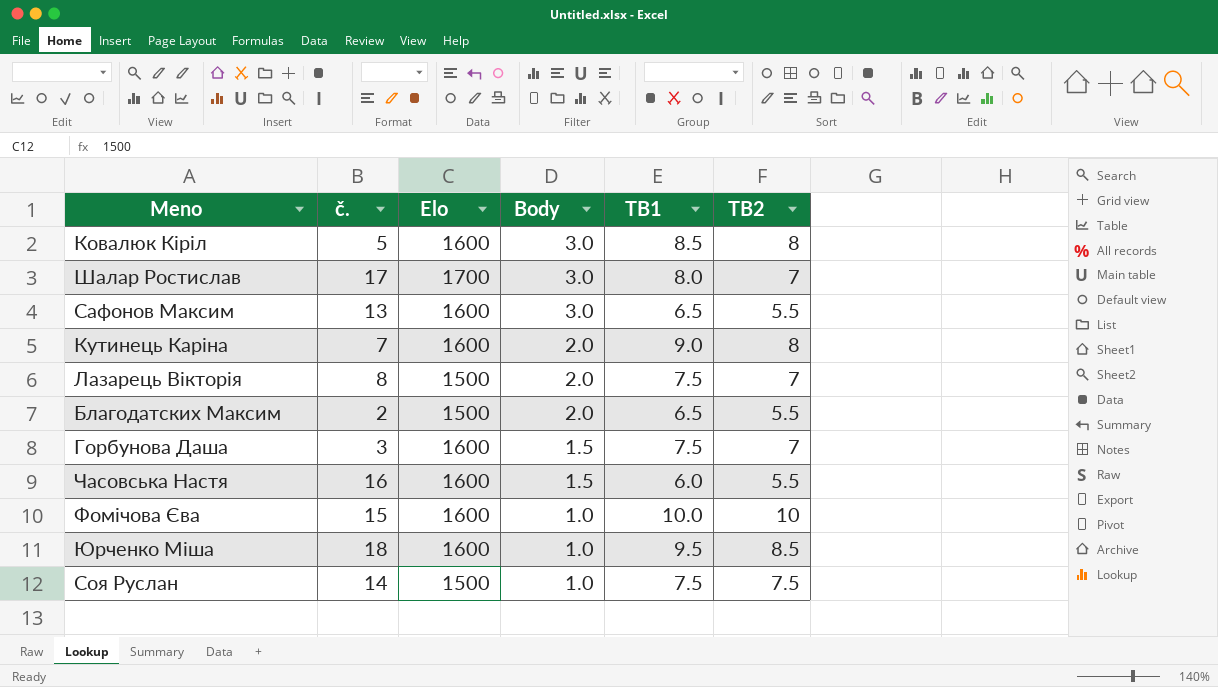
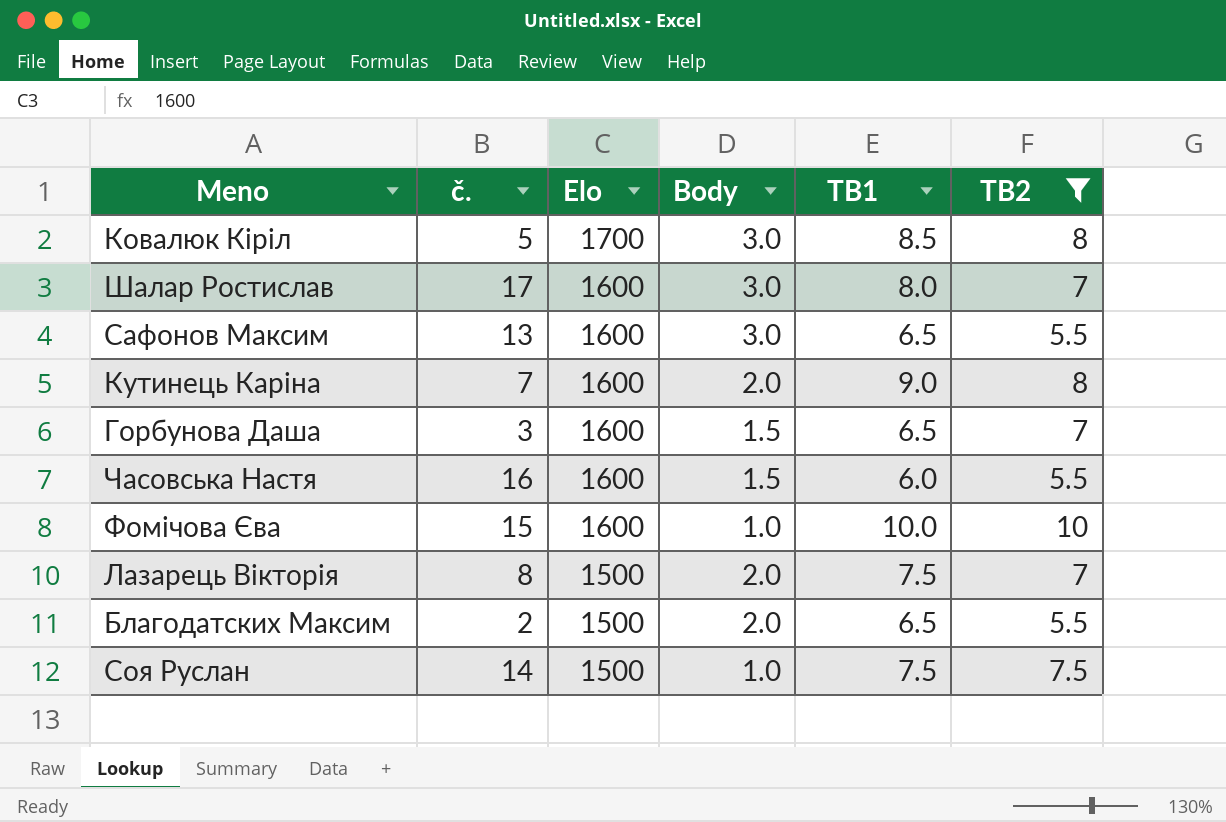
filter: none -> TB2 != 8.5
row order: Body descending -> Elo descending
Ковалюк Кіріл | Elo: 1600 -> 1700
Шалар Ростислав | Elo: 1700 -> 1600
Горбунова Даша | TB1: 7.5 -> 6.5

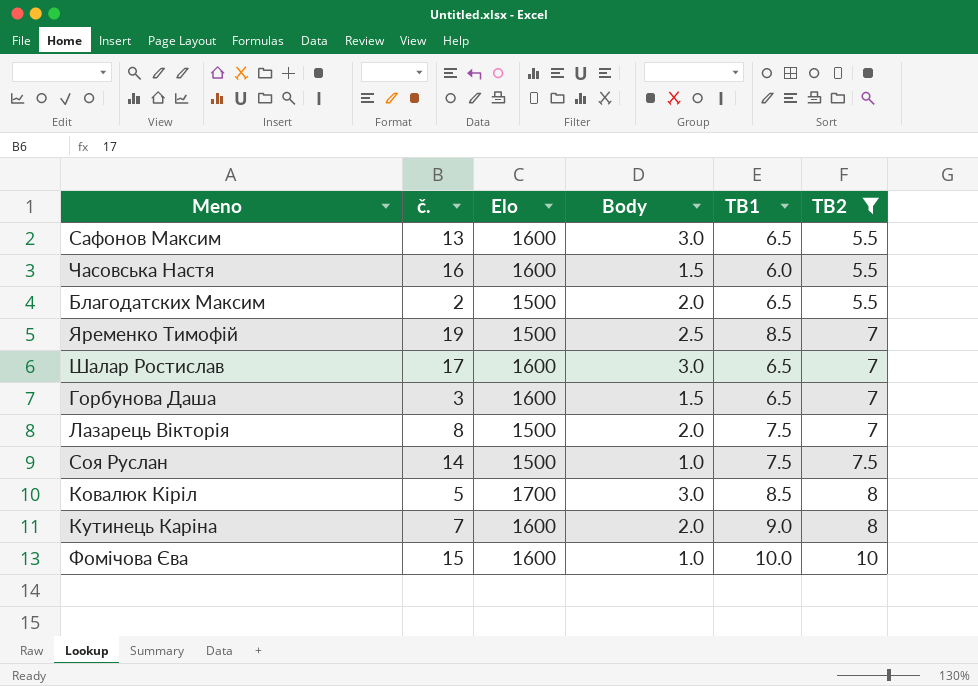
row order: Elo descending -> TB2 ascending
row Яременко Тимофій: none -> 19 | 1500 | 2.5 | 8.5 | 7
Шалар Ростислав | TB1: 8.0 -> 6.5

